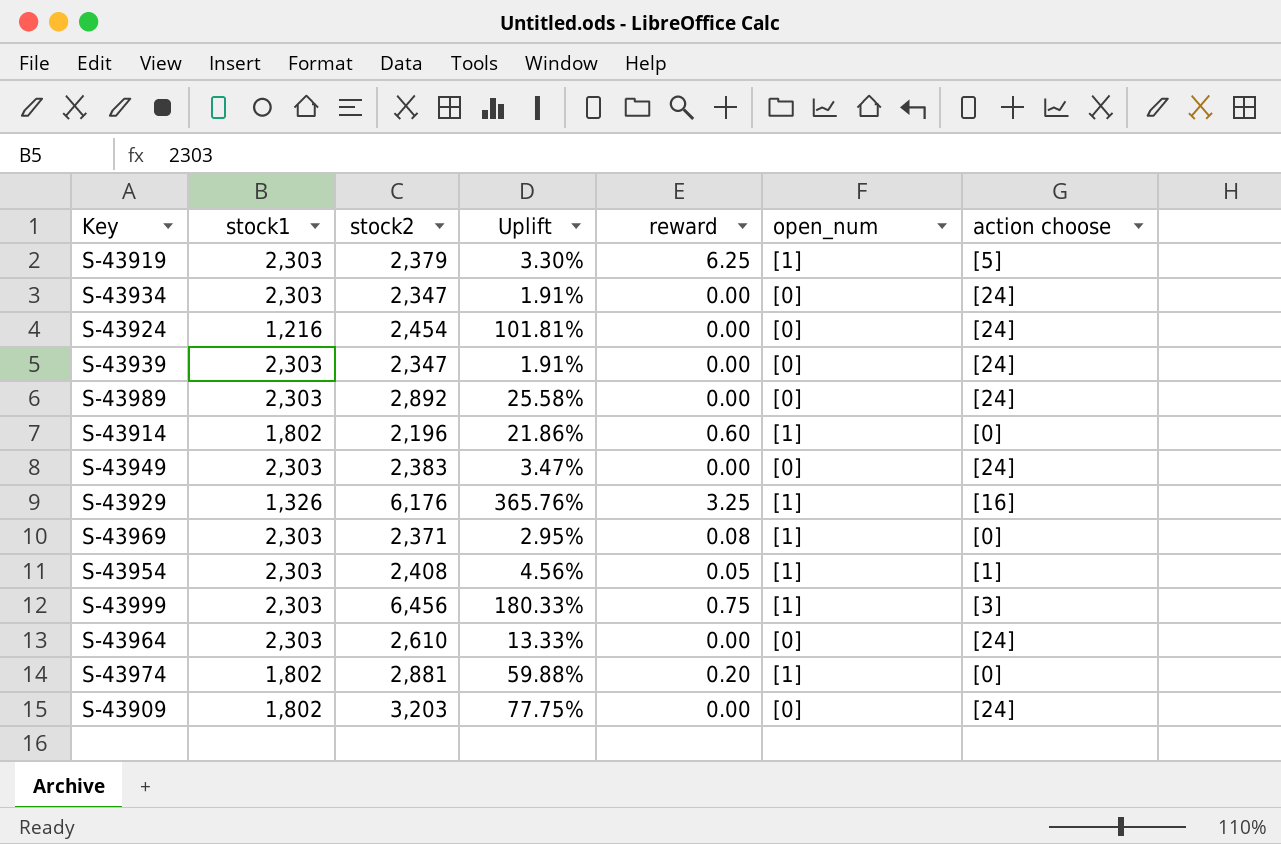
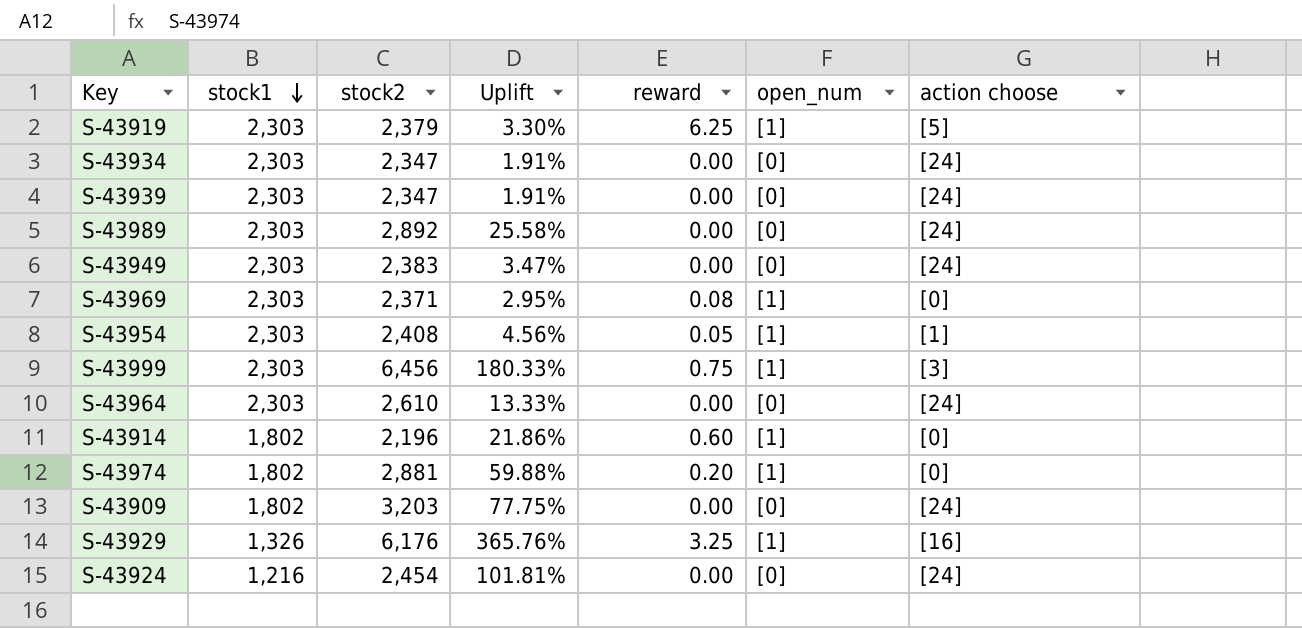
row order: none -> stock1 descending

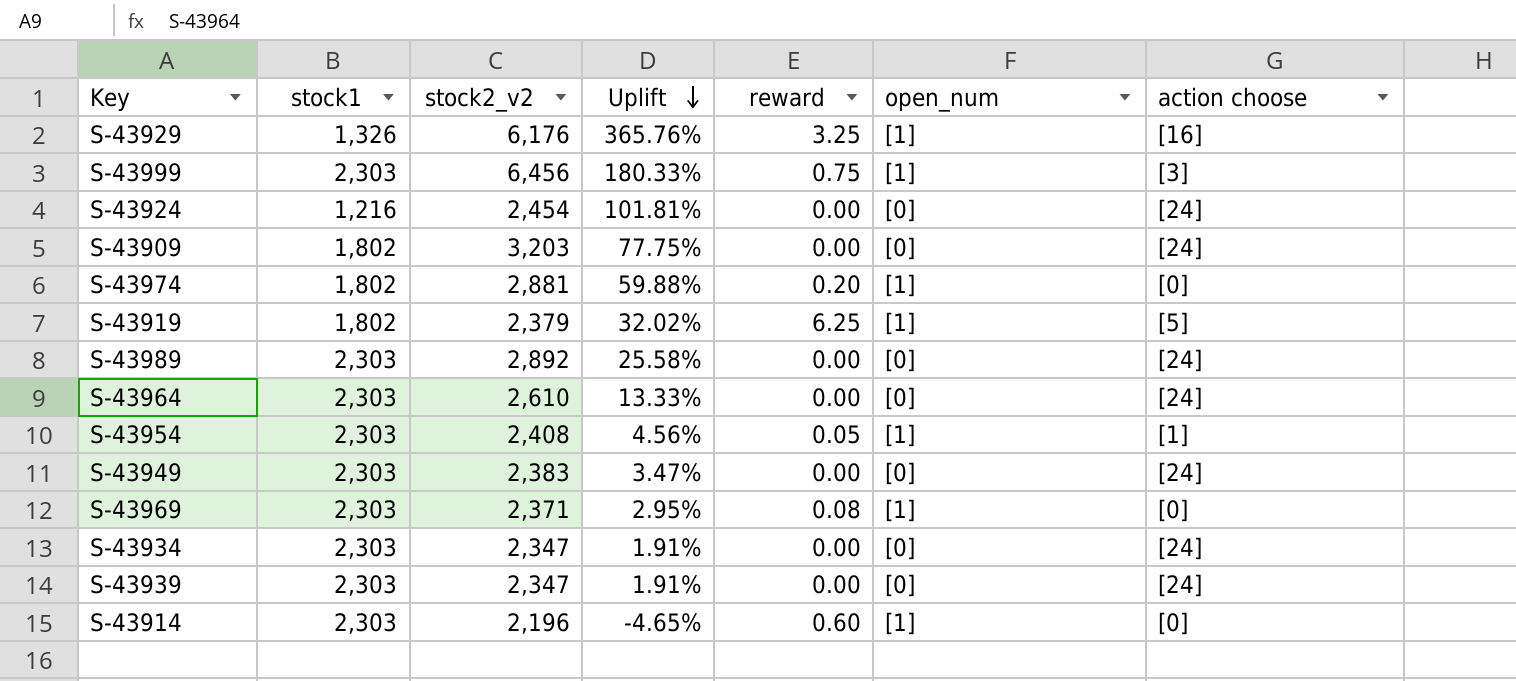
row order: stock1 descending -> Uplift descending
column name: stock2 -> stock2_v2
S-43919 | stock1: 2,303 -> 1,802
S-43919 | Uplift: 3.30% -> 32.02%
S-43914 | stock1: 1,802 -> 2,303
S-43914 | Uplift: 21.86% -> -4.65%

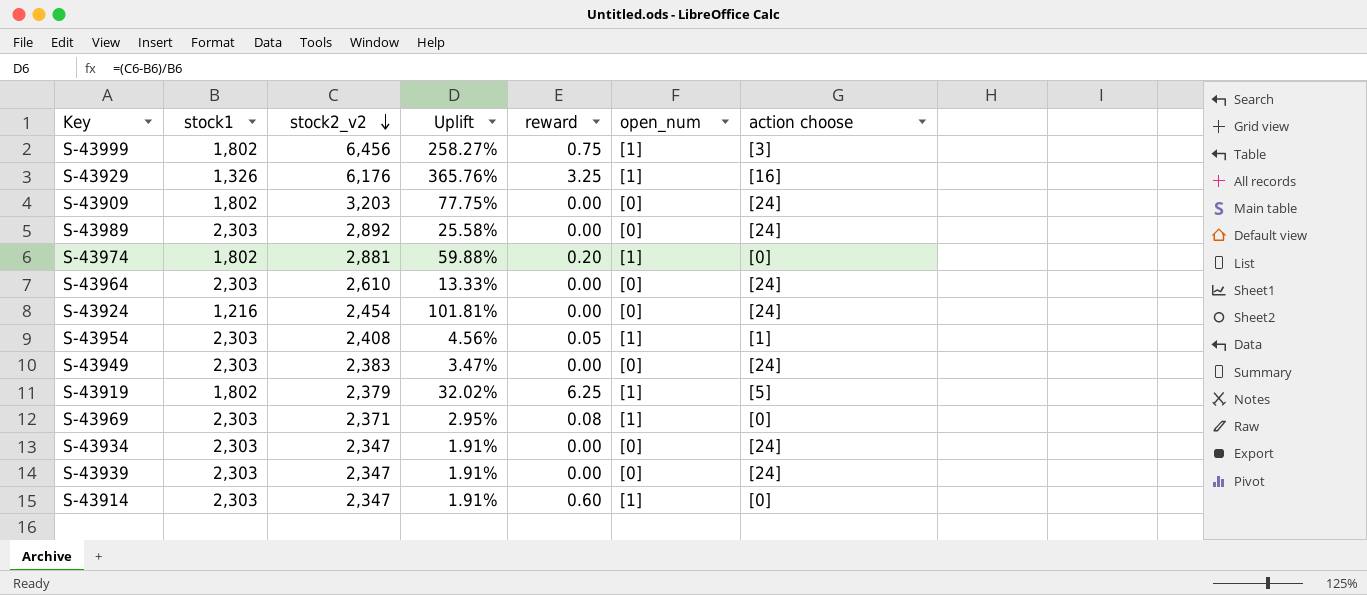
row order: Uplift descending -> stock2_v2 descending
S-43999 | stock1: 2,303 -> 1,802
S-43999 | Uplift: 180.33% -> 258.27%
S-43914 | stock2_v2: 2,196 -> 2,347
S-43914 | Uplift: -4.65% -> 1.91%

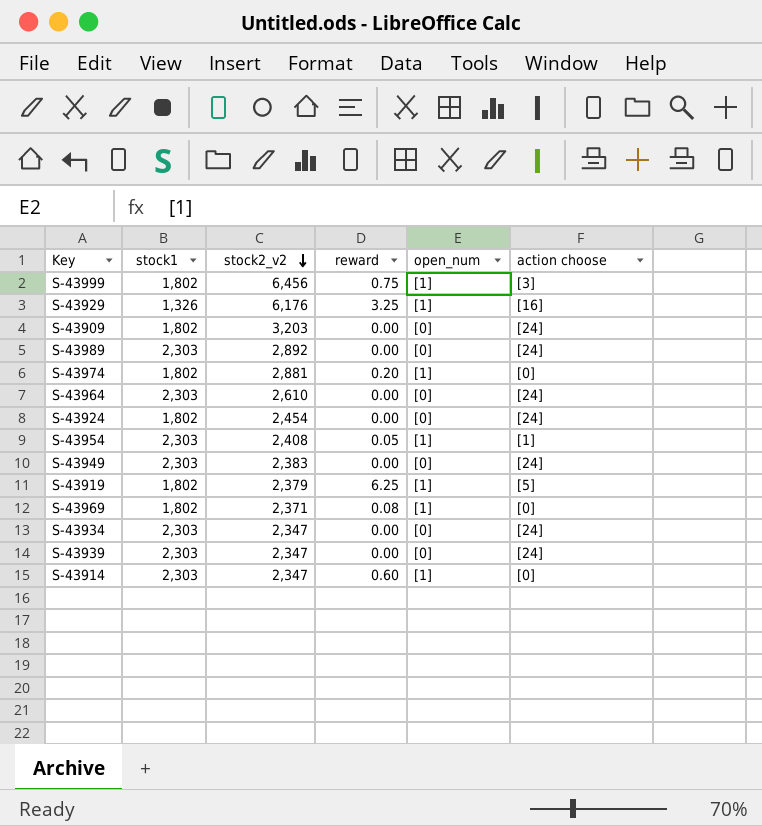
column Uplift | formula: ([stock2_v2] - [stock1]) / [stock1] -> none
S-43924 | stock1: 1,216 -> 1,802
S-43969 | stock1: 2,303 -> 1,802

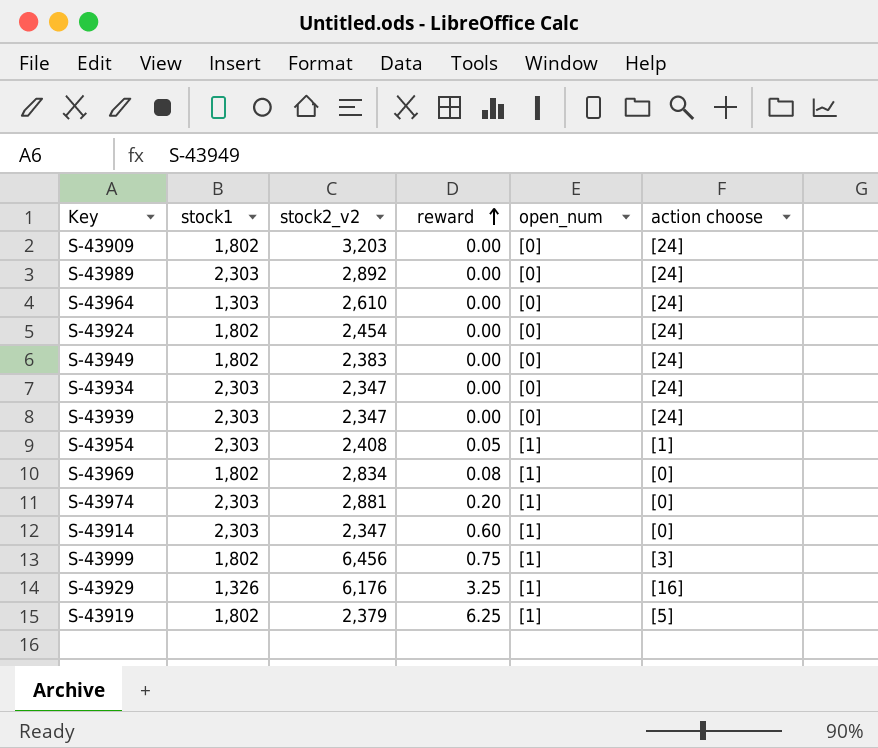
row order: stock2_v2 descending -> reward ascending
S-43964 | stock1: 2,303 -> 1,303
S-43949 | stock1: 2,303 -> 1,802
S-43969 | stock2_v2: 2,371 -> 2,834
S-43974 | stock1: 1,802 -> 2,303

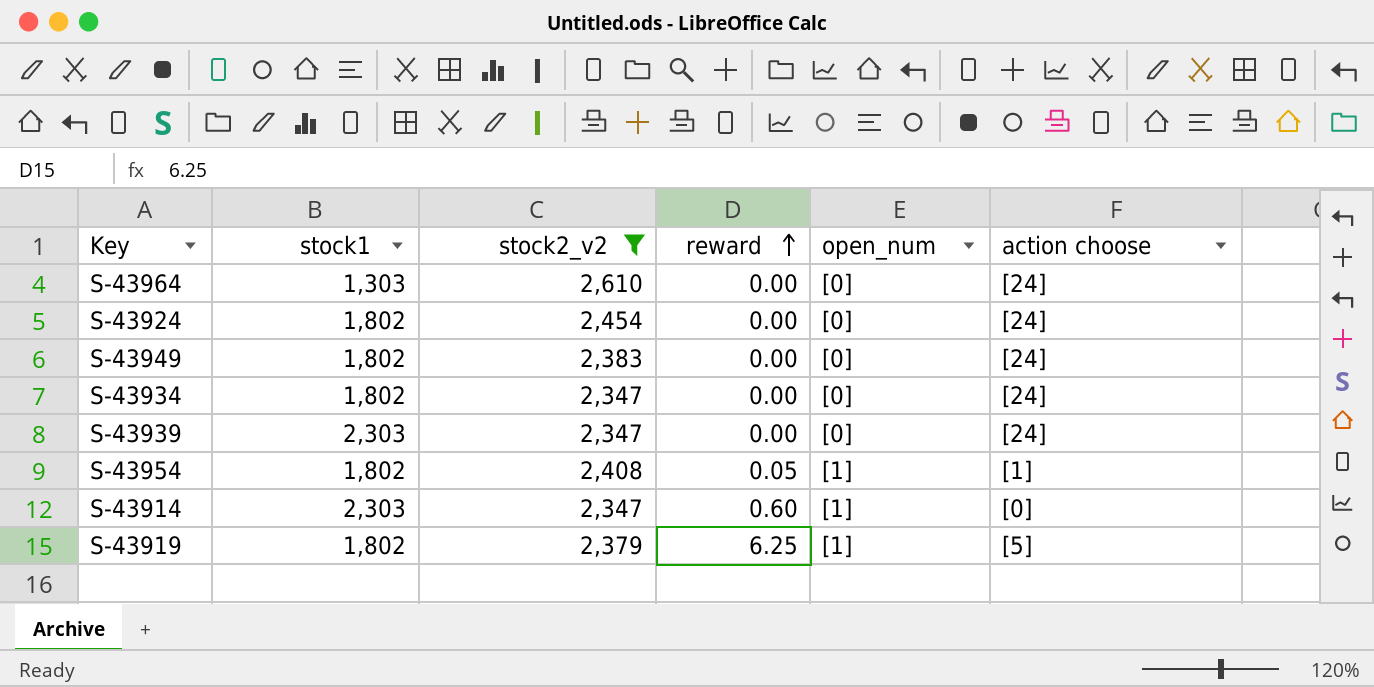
filter: none -> stock2_v2 <= 2,610
S-43934 | stock1: 2,303 -> 1,802
S-43954 | stock1: 2,303 -> 1,802

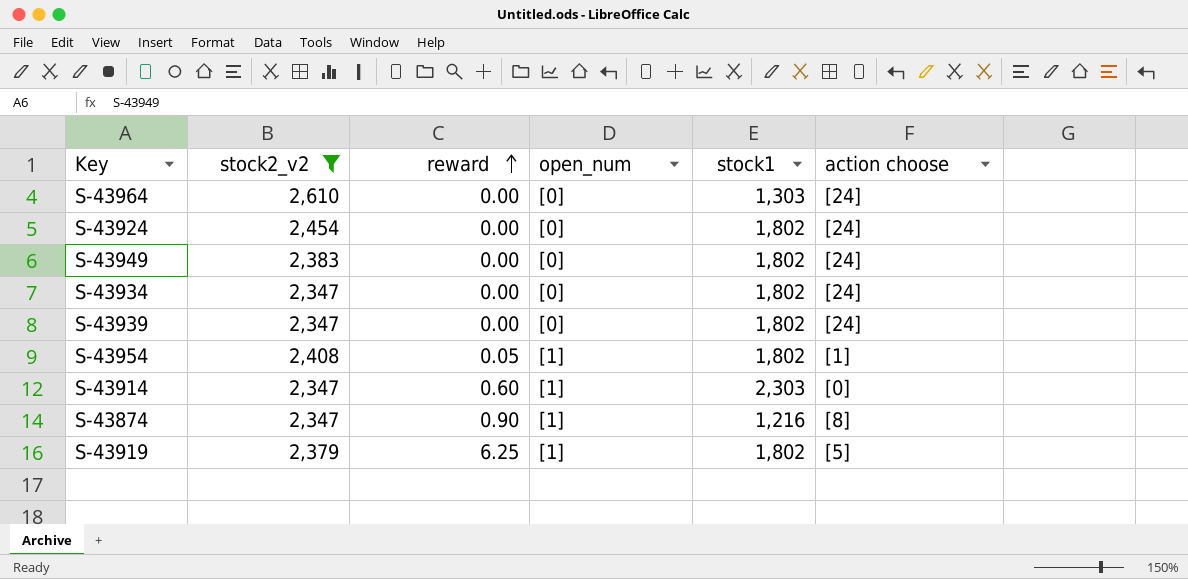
column stock1 | position: 2 -> 5
S-43939 | stock1: 2,303 -> 1,802
row S-43874: none -> 2,347 | 0.90 | [1] | 1,216 | [8]

